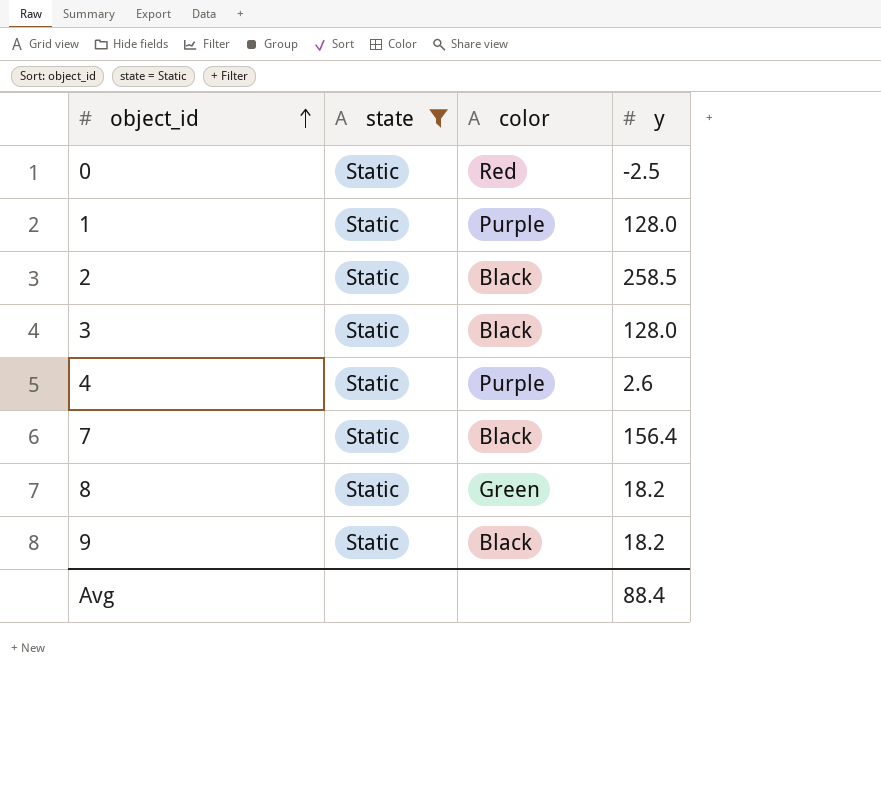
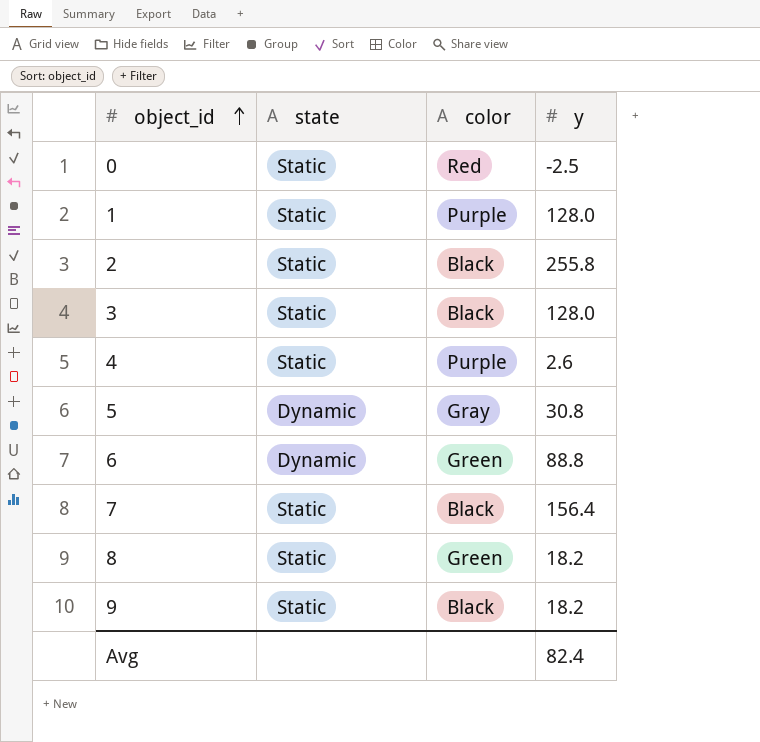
filter: state = Static -> none
2 | y: 258.5 -> 255.8
Avg | y: 88.4 -> 82.4

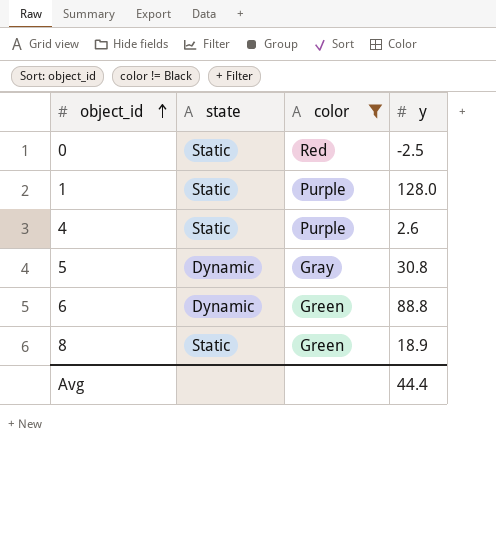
filter: none -> color != Black
8 | y: 18.2 -> 18.9
Avg | y: 82.4 -> 44.4

